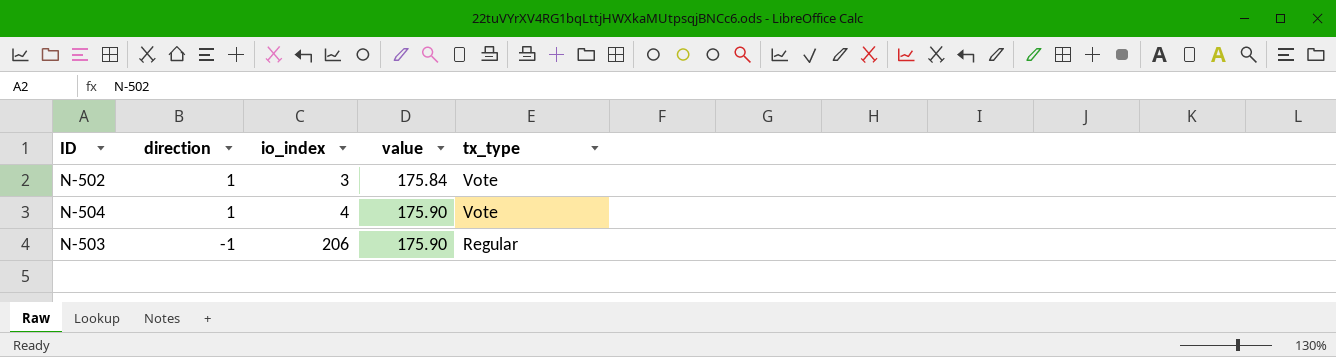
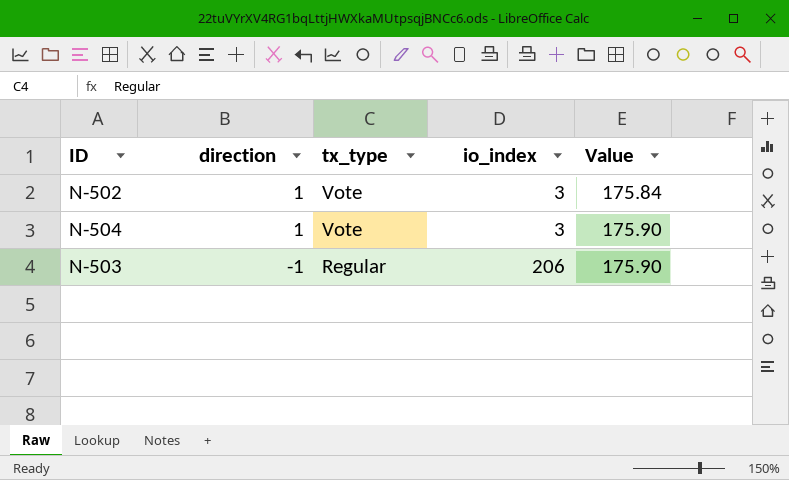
column tx_type | position: 5 -> 3
column name: value -> Value
N-504 | io_index: 4 -> 3

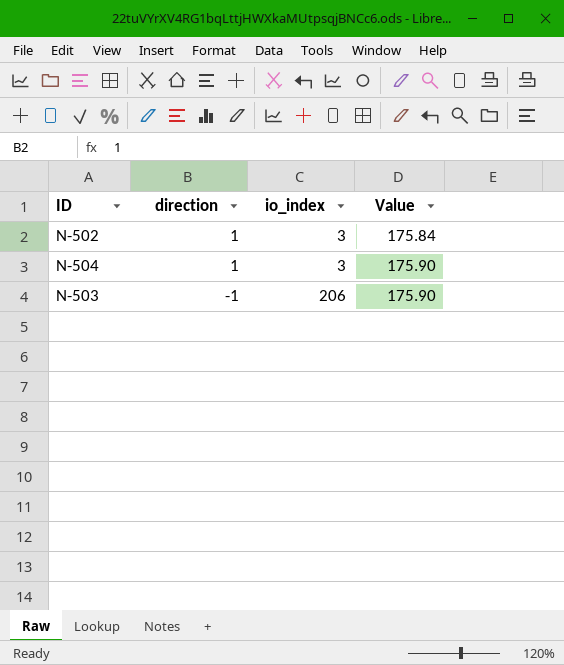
column tx_type | position: 3 -> none

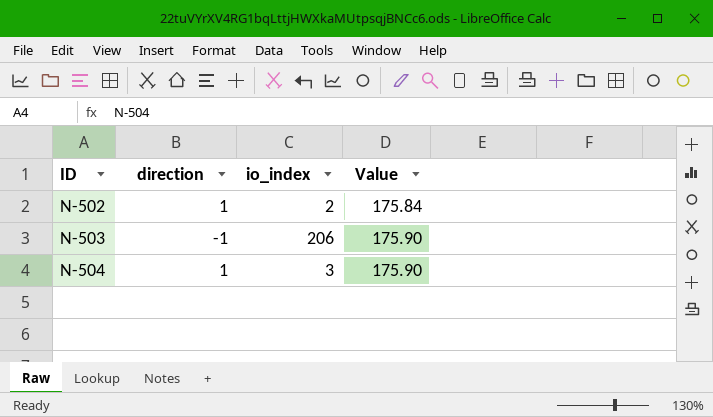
row order: direction descending -> ID ascending
N-502 | io_index: 3 -> 2

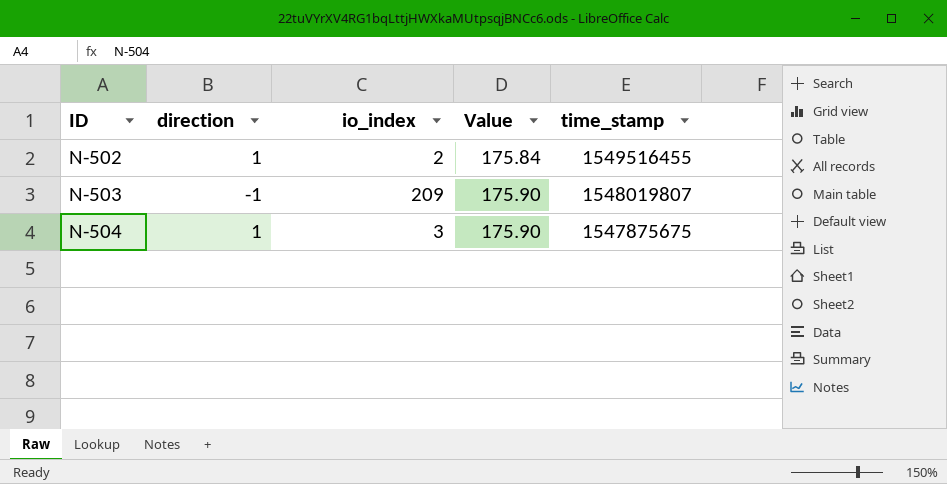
column time_stamp | position: none -> 5
N-503 | io_index: 206 -> 209

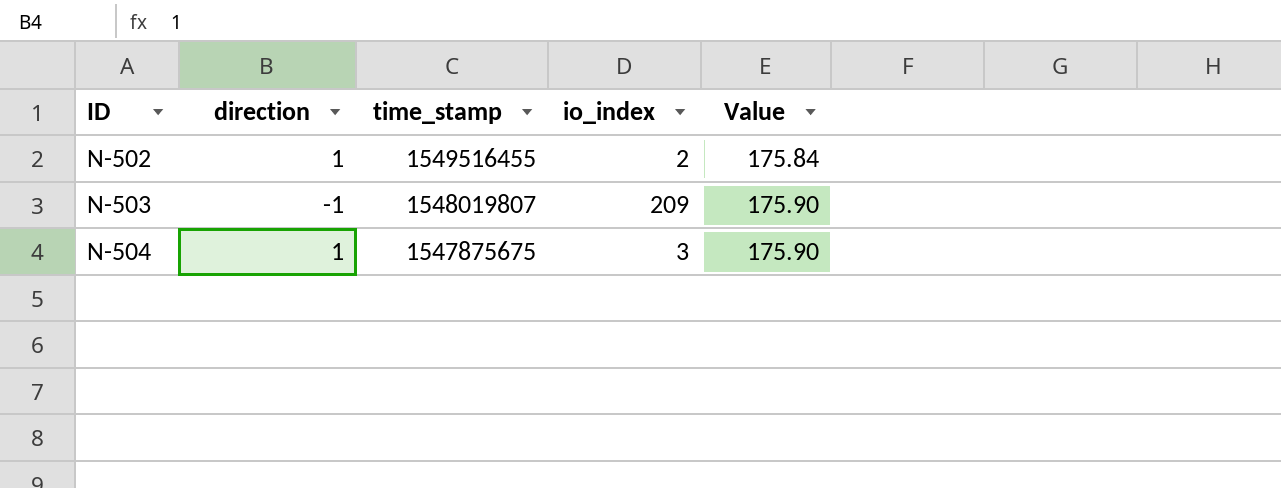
column time_stamp | position: 5 -> 3

